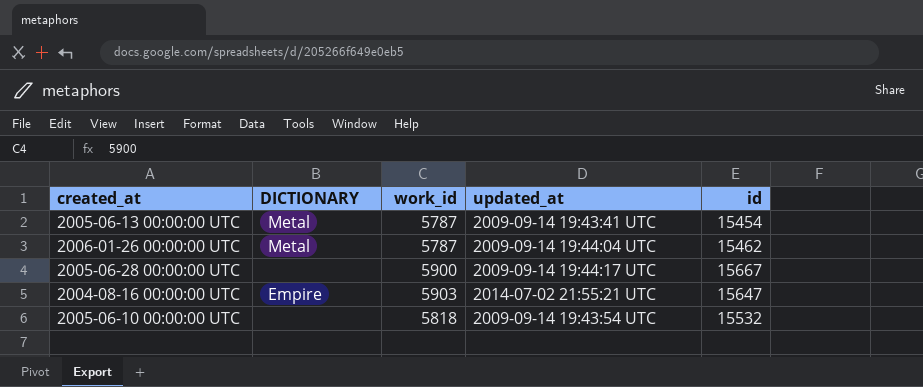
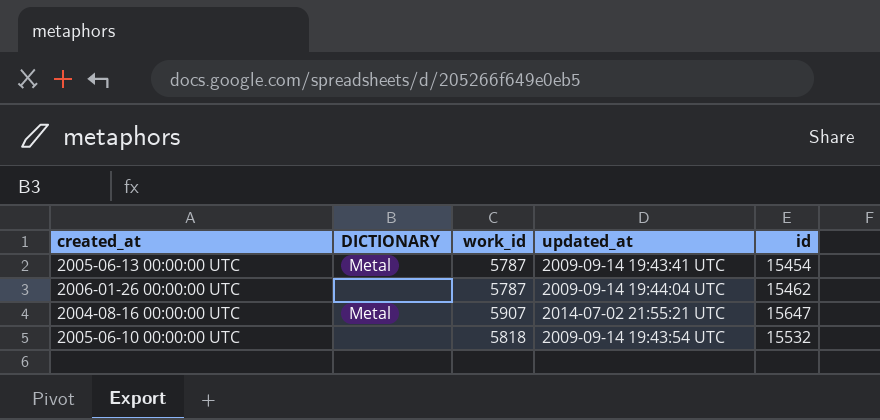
row 2005-06-28 00:00:00 UTC: none | 5900 | 2009-09-14 19:44:17 UTC | 15667 -> none
2006-01-26 00:00:00 UTC | DICTIONARY: Metal -> none
2004-08-16 00:00:00 UTC | DICTIONARY: Empire -> Metal
2004-08-16 00:00:00 UTC | work_id: 5903 -> 5907

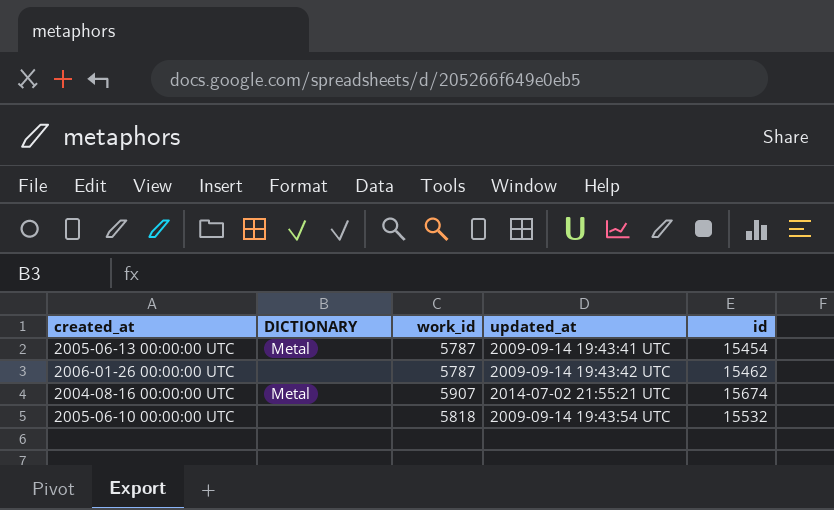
2006-01-26 00:00:00 UTC | updated_at: 2009-09-14 19:44:04 UTC -> 2009-09-14 19:43:42 UTC
2004-08-16 00:00:00 UTC | id: 15647 -> 15674

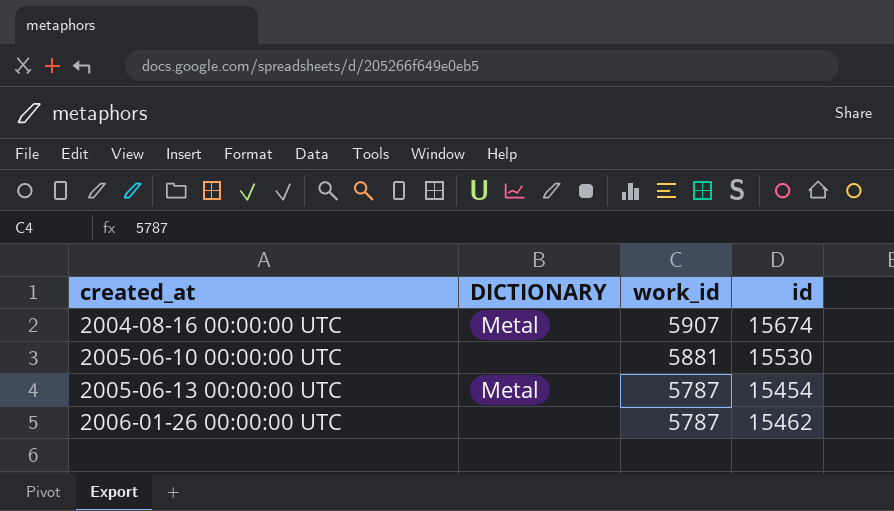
row order: none -> created_at ascending
column updated_at | position: 4 -> none
2005-06-10 00:00:00 UTC | work_id: 5818 -> 5881
2005-06-10 00:00:00 UTC | id: 15532 -> 15530

